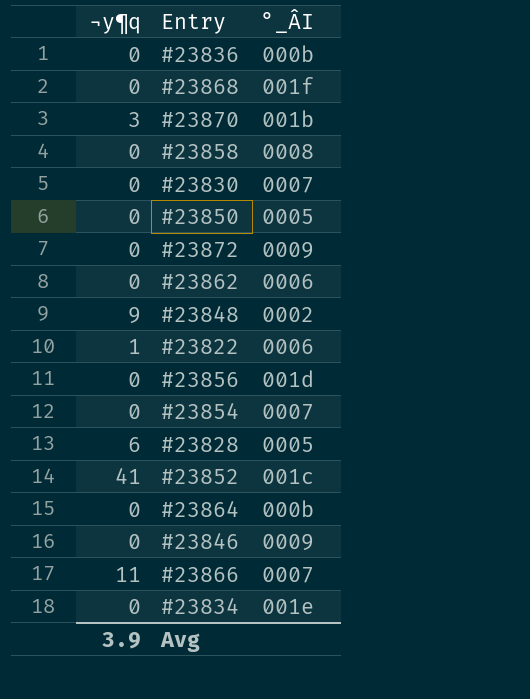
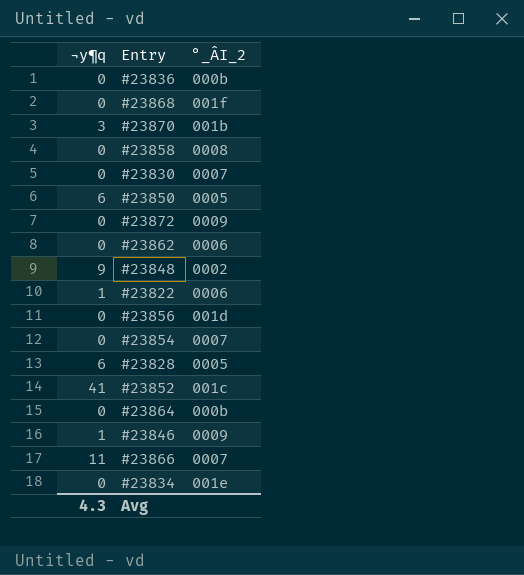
column name: °_ÂI -> °_ÂI_2
#23850 | ¬y¶q: 0 -> 6
#23846 | ¬y¶q: 0 -> 1
Avg | ¬y¶q: 3.9 -> 4.3

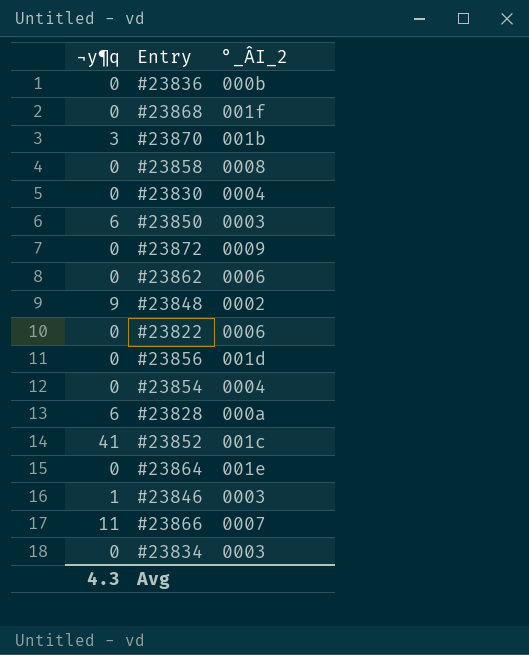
#23830 | °_ÂI_2: 0007 -> 0004
#23850 | °_ÂI_2: 0005 -> 0003
#23822 | ¬y¶q: 1 -> 0
#23854 | °_ÂI_2: 0007 -> 0004
#23828 | °_ÂI_2: 0005 -> 000a
#23864 | °_ÂI_2: 000b -> 001e
#23846 | °_ÂI_2: 0009 -> 0003
#23834 | °_ÂI_2: 001e -> 0003

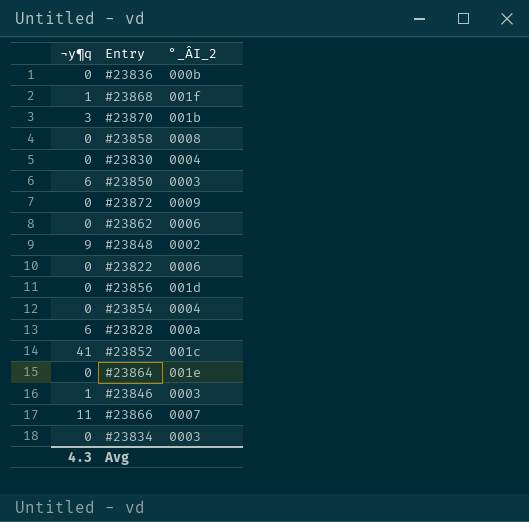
#23868 | ¬y¶q: 0 -> 1

